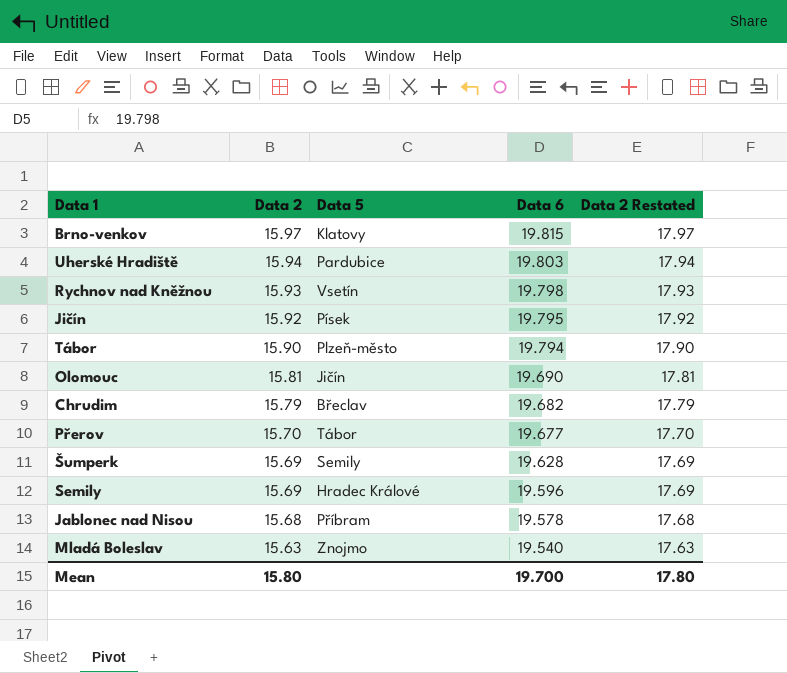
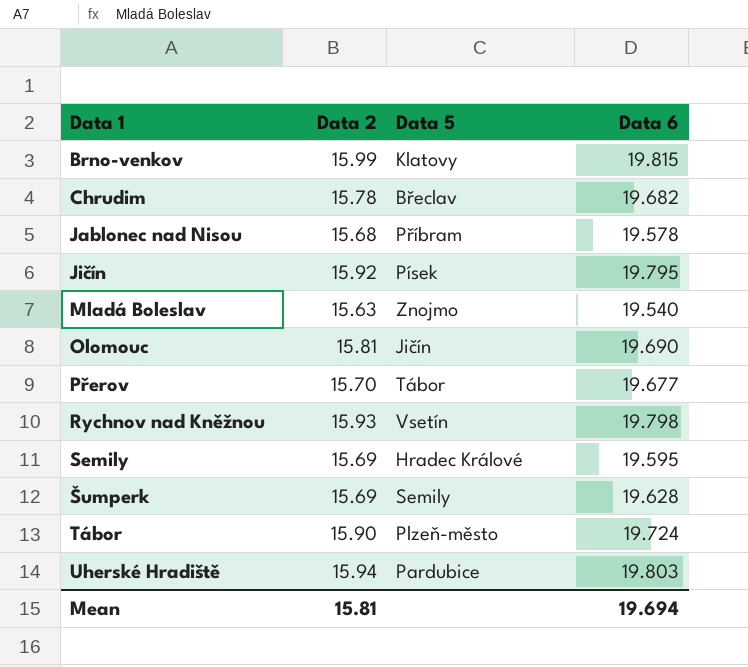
row order: Data 2 descending -> Data 1 ascending
column Data 2 Restated | formula: [Data 2] + 2 -> none
Brno-venkov | Data 2: 15.97 -> 15.99
Chrudim | Data 2: 15.79 -> 15.78
Semily | Data 6: 19.596 -> 19.595
Tábor | Data 6: 19.794 -> 19.724
Mean | Data 2: 15.80 -> 15.81
Mean | Data 6: 19.700 -> 19.694

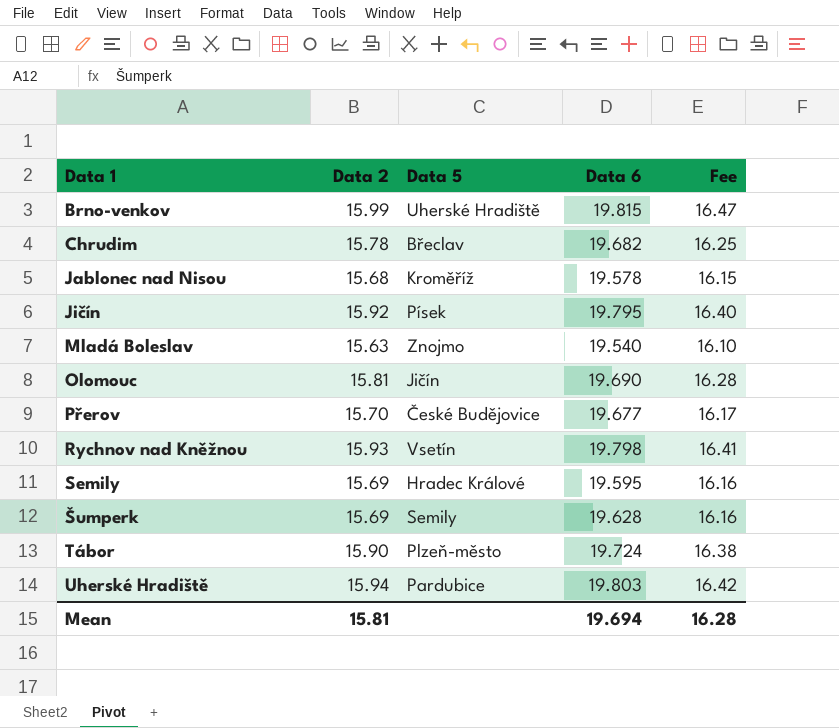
column Fee | formula: none -> [Data 2] * 1.03
Brno-venkov | Data 5: Klatovy -> Uherské Hradiště
Jablonec nad Nisou | Data 5: Příbram -> Kroměříž
Přerov | Data 5: Tábor -> České Budějovice

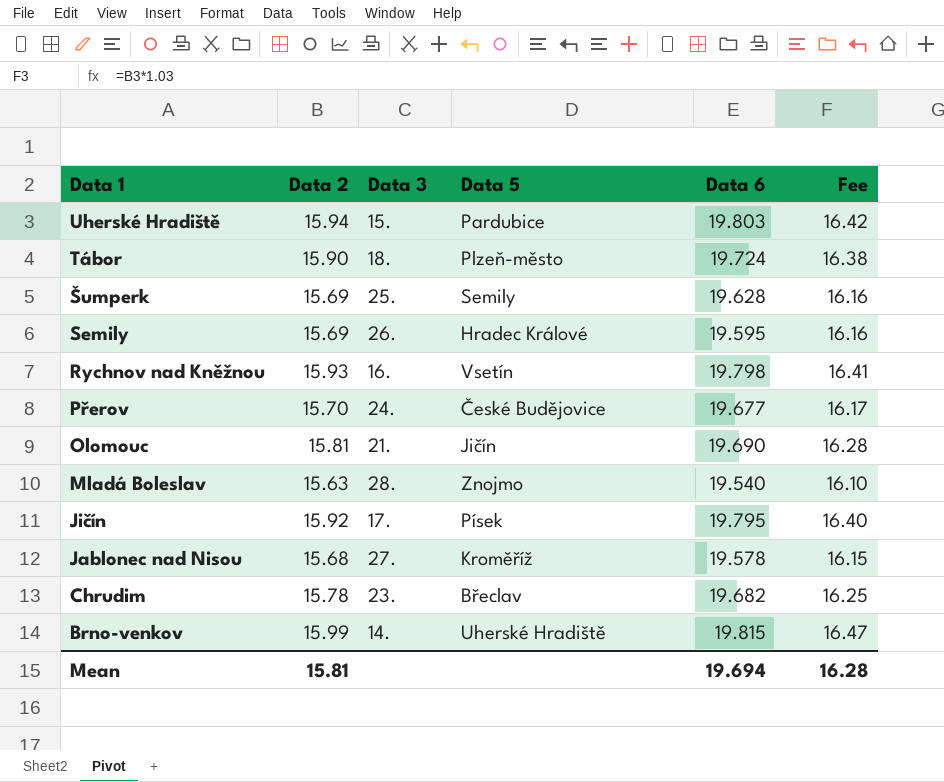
row order: Data 1 ascending -> Data 1 descending
column Data 3 | position: none -> 3

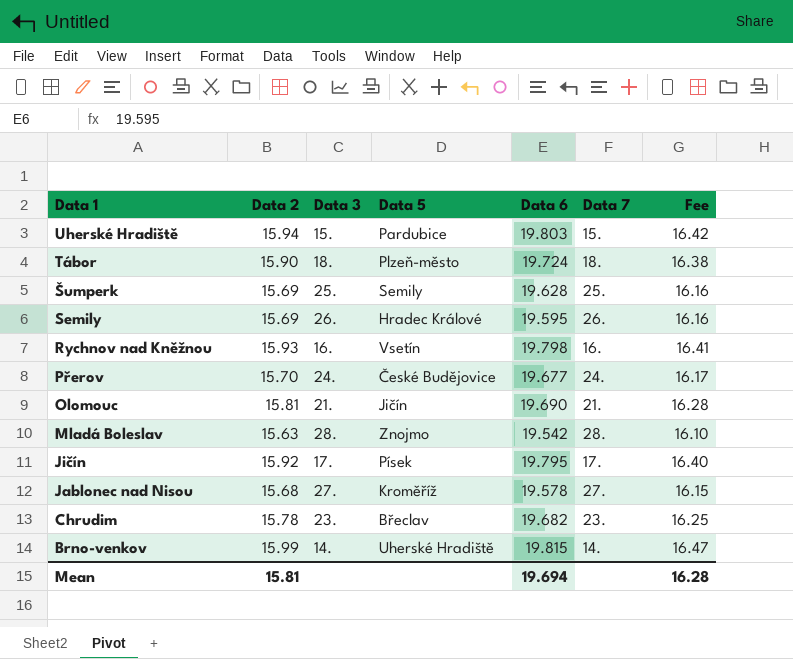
column Data 7 | position: none -> 6
Mladá Boleslav | Data 6: 19.540 -> 19.542

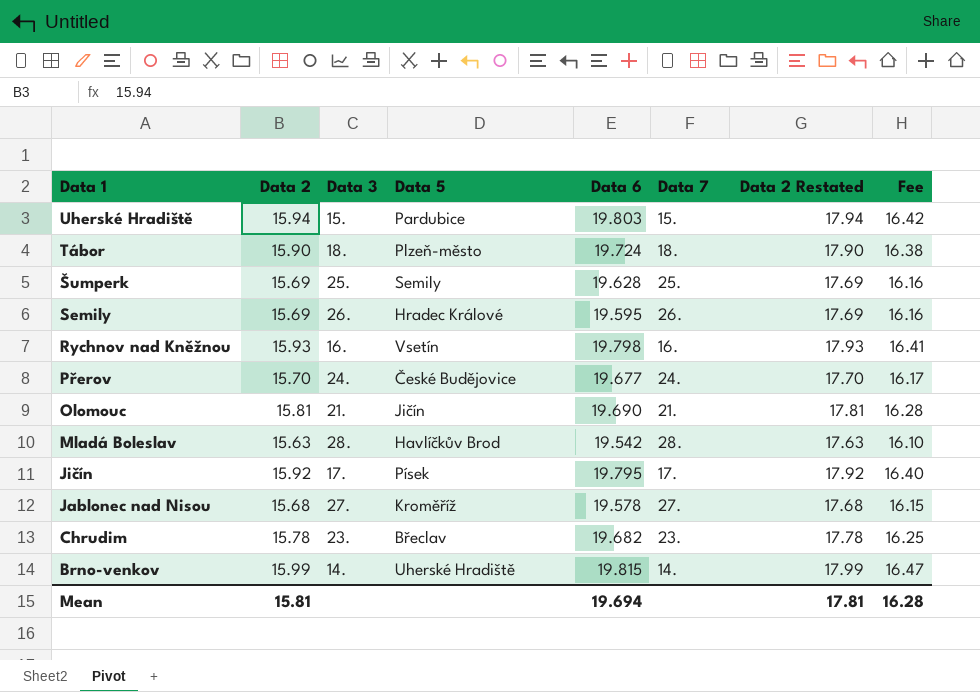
column Data 2 Restated | formula: none -> [Data 2] + 2
Mladá Boleslav | Data 5: Znojmo -> Havlíčkův Brod

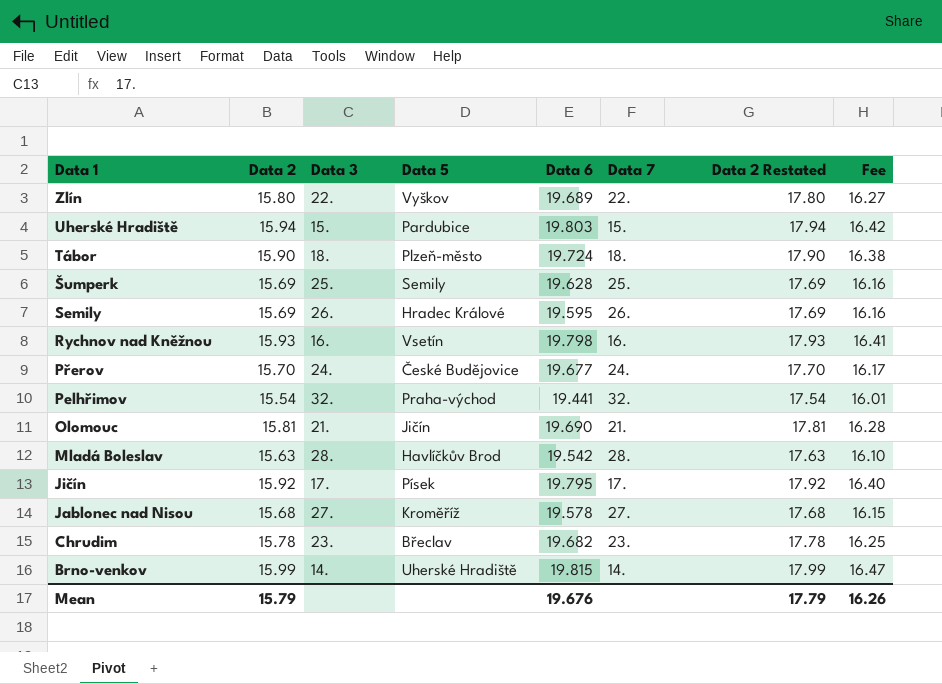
row Zlín: none -> 15.80 | 22. | Vyškov | 19.689 | 22. | 17.80 | 16.27
row Pelhřimov: none -> 15.54 | 32. | Praha-východ | 19.441 | 32. | 17.54 | 16.01
Mean | Data 2: 15.81 -> 15.79
Mean | Data 6: 19.694 -> 19.676
Mean | Data 2 Restated: 17.81 -> 17.79
Mean | Fee: 16.28 -> 16.26

